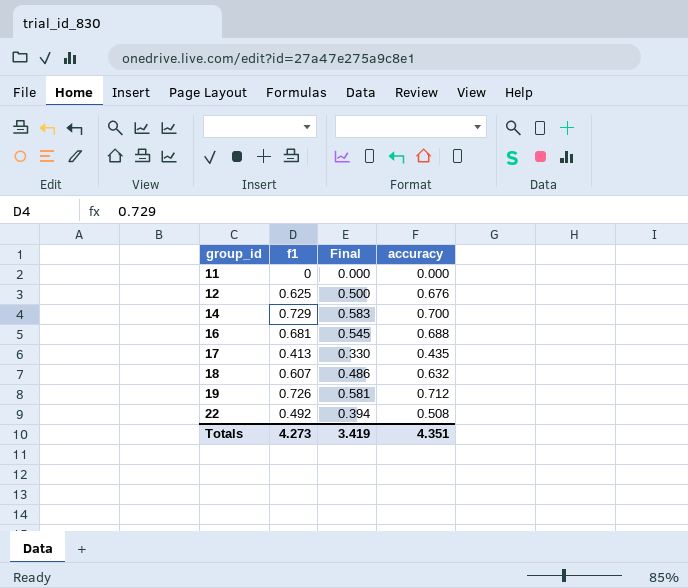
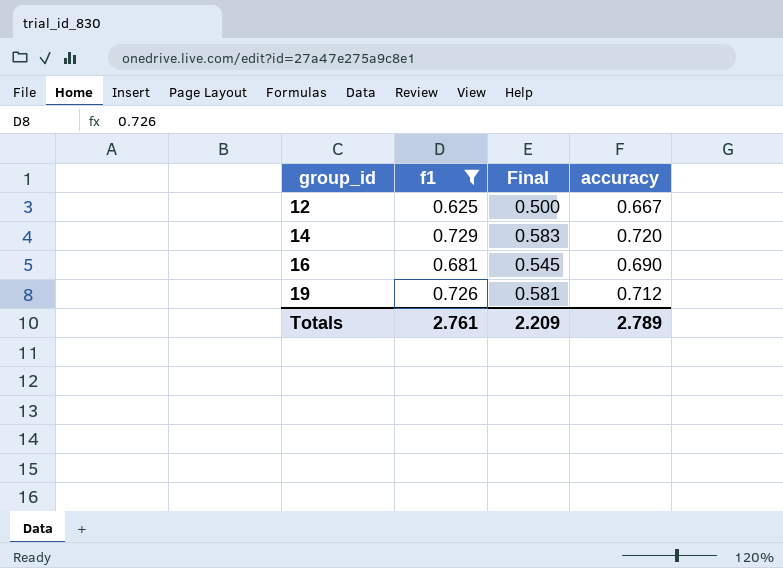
filter: none -> f1 >= 0.625
12 | accuracy: 0.676 -> 0.667
14 | accuracy: 0.700 -> 0.720
16 | accuracy: 0.688 -> 0.690
Totals | f1: 4.273 -> 2.761
Totals | Final: 3.419 -> 2.209
Totals | accuracy: 4.351 -> 2.789

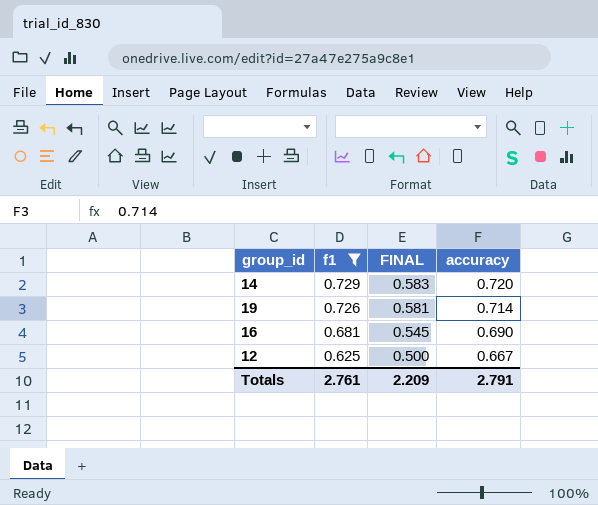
row order: group_id ascending -> f1 descending
column name: Final -> FINAL
19 | accuracy: 0.712 -> 0.714
Totals | accuracy: 2.789 -> 2.791

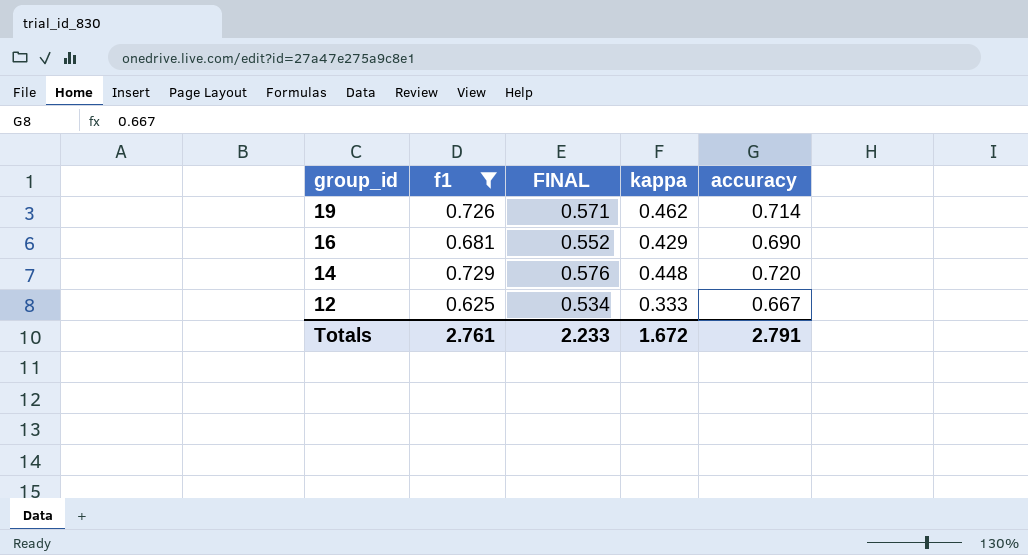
row order: f1 descending -> group_id descending
column FINAL | formula: [f1] * 0.8 -> [accuracy] * 0.8
column kappa | position: none -> 4
Totals | FINAL: 2.209 -> 2.233

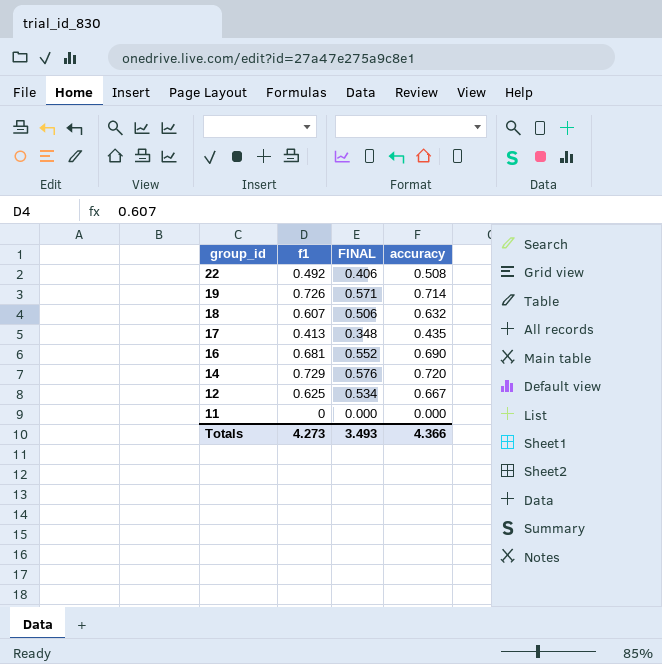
filter: f1 >= 0.625 -> none
column kappa | position: 4 -> none
Totals | f1: 2.761 -> 4.273
Totals | FINAL: 2.233 -> 3.493
Totals | accuracy: 2.791 -> 4.366

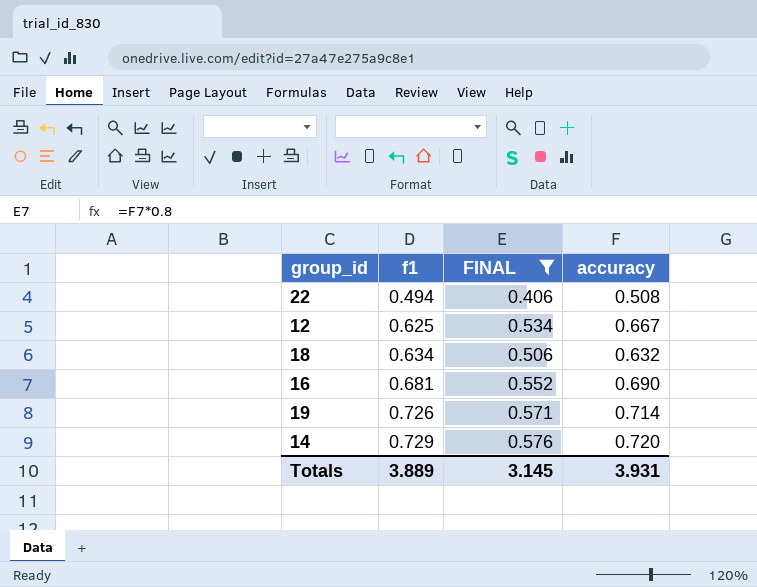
filter: none -> FINAL >= 0.406
row order: group_id descending -> f1 ascending
22 | f1: 0.492 -> 0.494
18 | f1: 0.607 -> 0.634
Totals | f1: 4.273 -> 3.889
Totals | FINAL: 3.493 -> 3.145
Totals | accuracy: 4.366 -> 3.931

